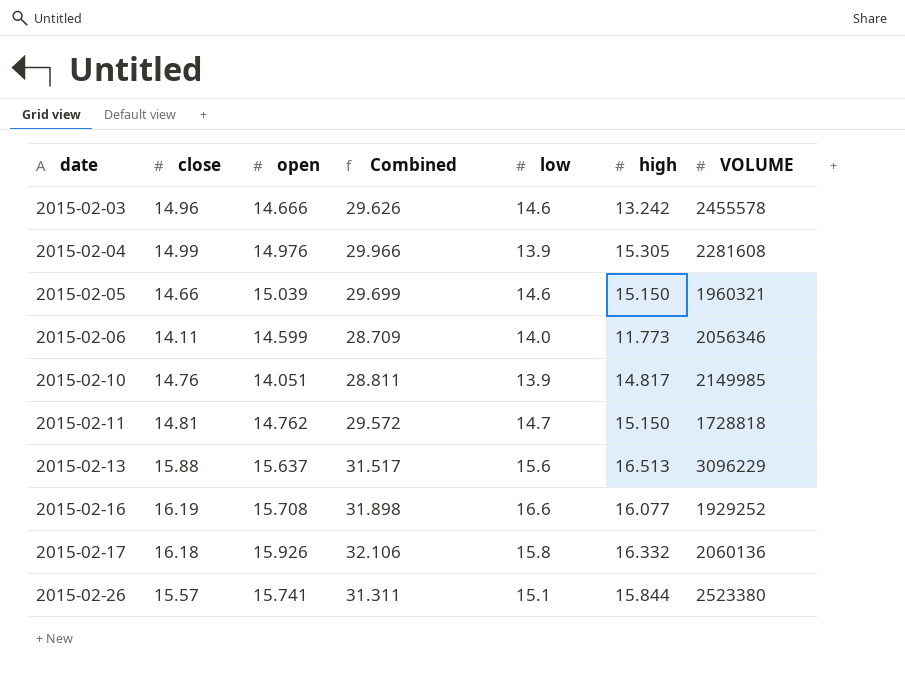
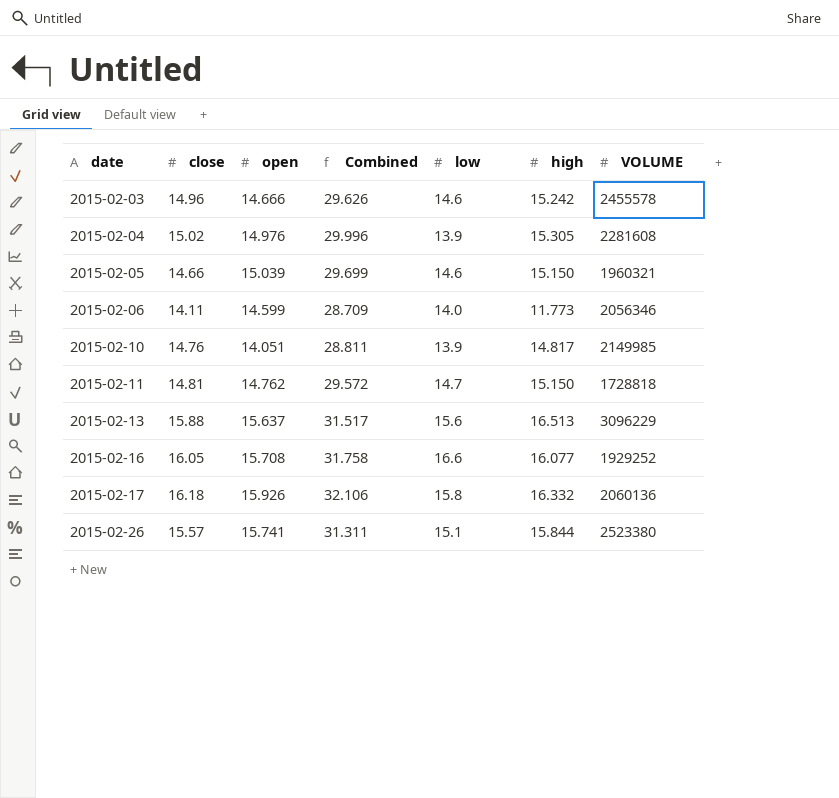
2015-02-03 | high: 13.242 -> 15.242
2015-02-04 | close: 14.99 -> 15.02
2015-02-04 | Combined: 29.966 -> 29.996
2015-02-16 | close: 16.19 -> 16.05
2015-02-16 | Combined: 31.898 -> 31.758

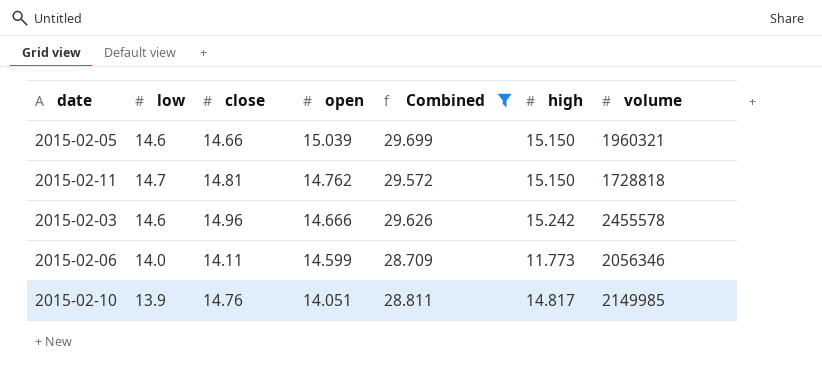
filter: none -> Combined <= 29.699
row order: date ascending -> open descending
column low | position: 5 -> 2
column name: VOLUME -> volume

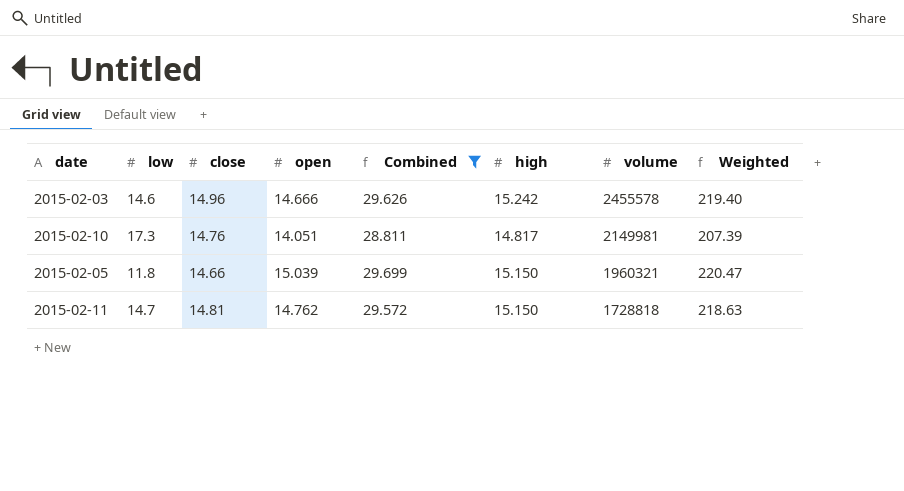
row order: open descending -> volume descending
column Weighted | formula: none -> [close] * [open]
row 2015-02-06: 14.0 | 14.11 | 14.599 | 28.709 | 11.773 | 2056346 -> none
2015-02-10 | low: 13.9 -> 17.3
2015-02-10 | volume: 2149985 -> 2149981
2015-02-05 | low: 14.6 -> 11.8

